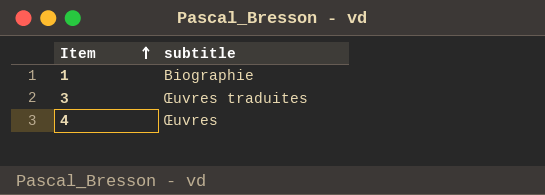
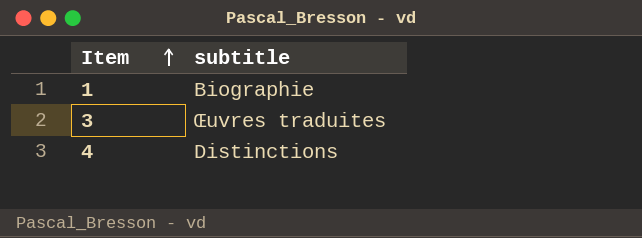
4 | subtitle: Œuvres -> Distinctions

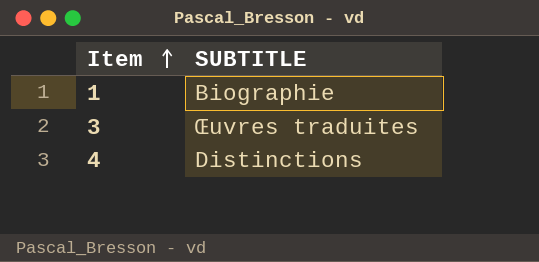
column name: subtitle -> SUBTITLE

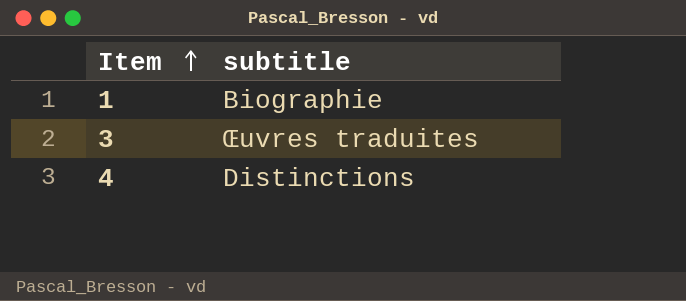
column name: SUBTITLE -> subtitle

